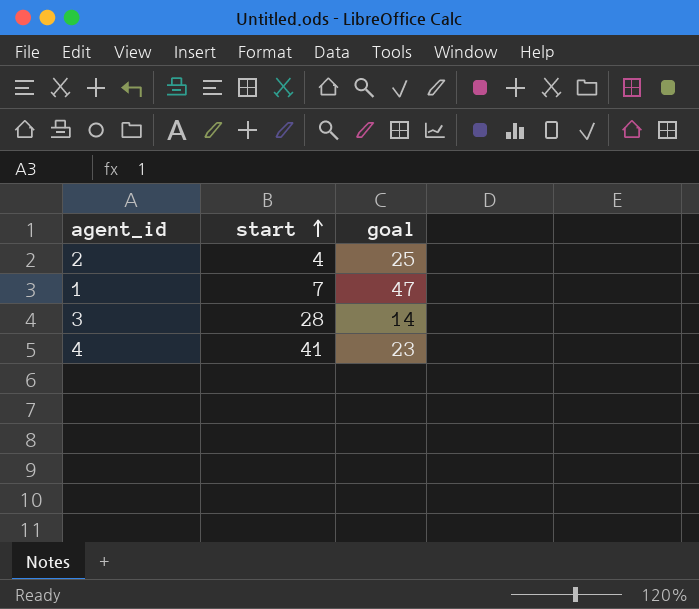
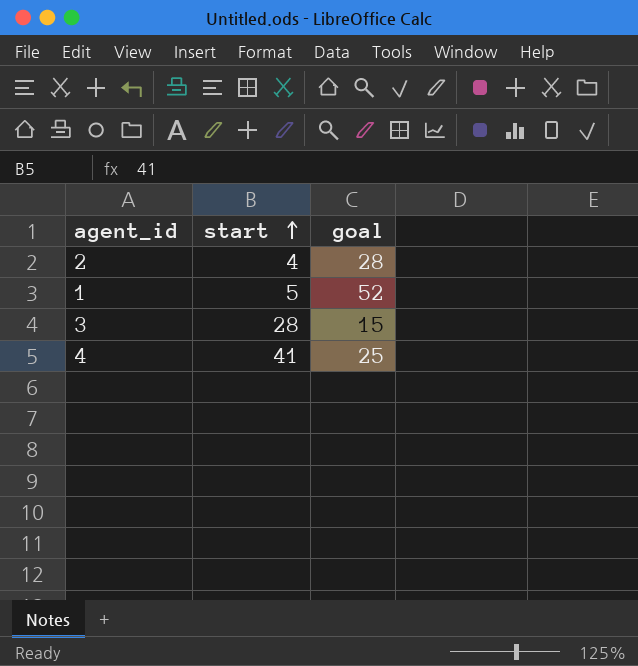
2 | goal: 25 -> 28
1 | start: 7 -> 5
1 | goal: 47 -> 52
3 | goal: 14 -> 15
4 | goal: 23 -> 25

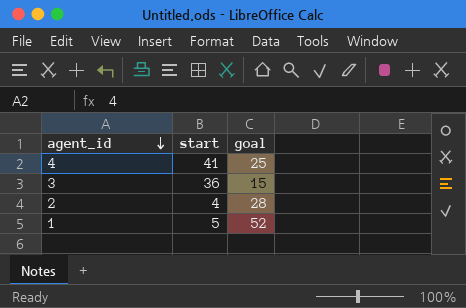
row order: start ascending -> agent_id descending
3 | start: 28 -> 36

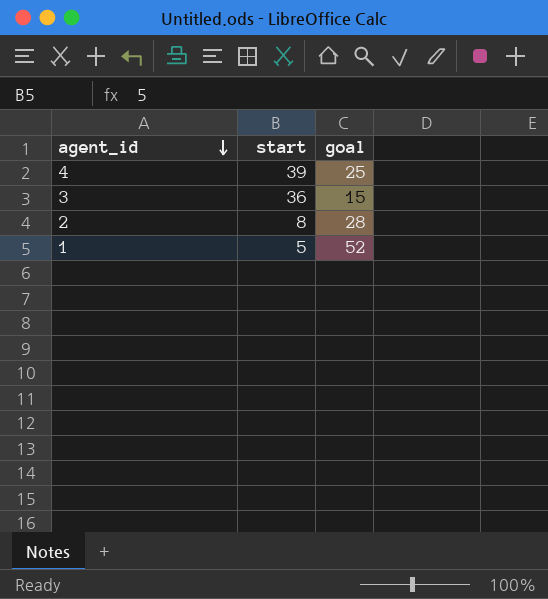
4 | start: 41 -> 39
2 | start: 4 -> 8

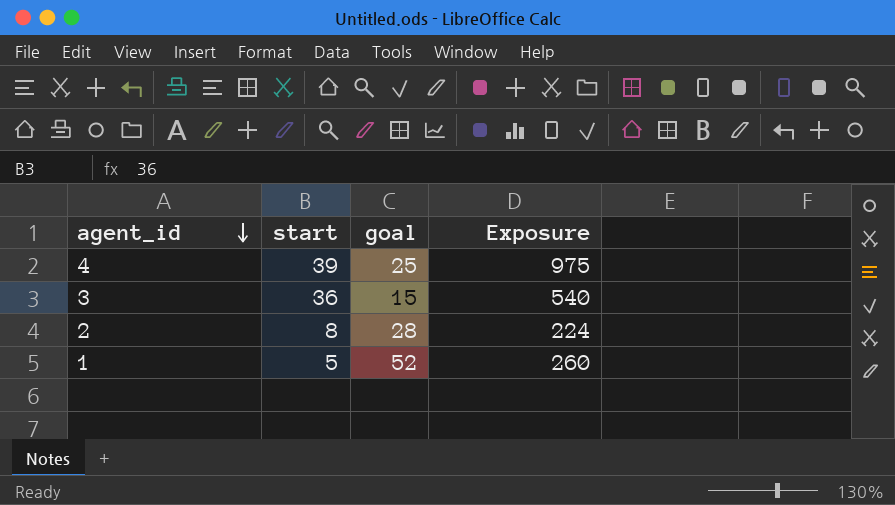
column Exposure | formula: none -> [start] * [goal]

